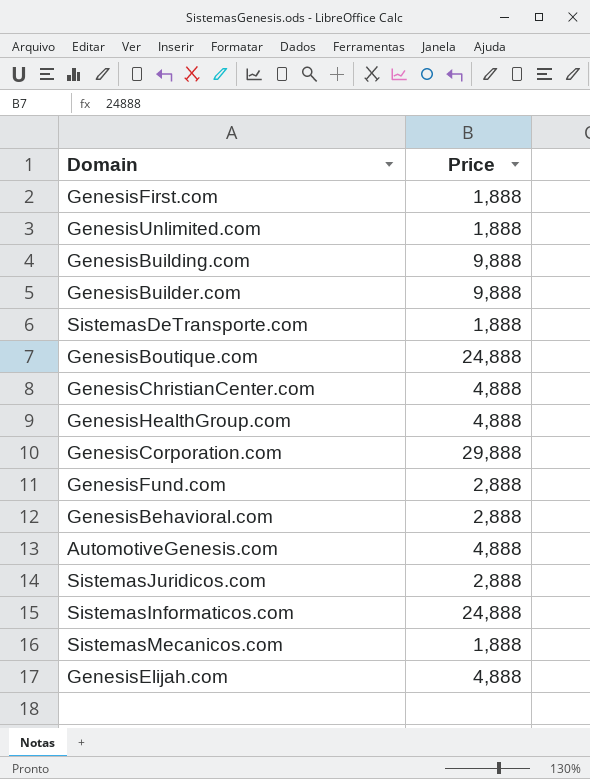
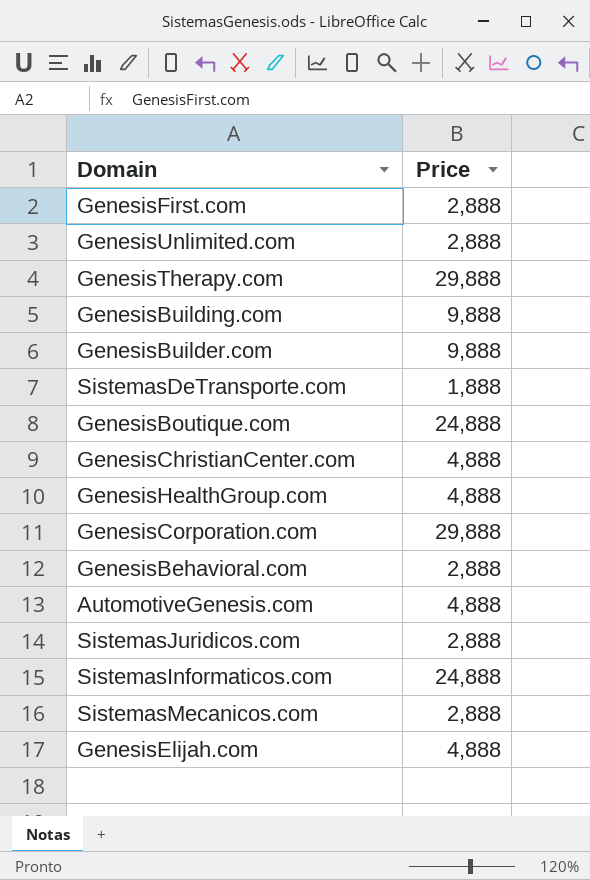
row GenesisFund.com: 2,888 -> none
GenesisFirst.com | Price: 1,888 -> 2,888
GenesisUnlimited.com | Price: 1,888 -> 2,888
row GenesisTherapy.com: none -> 29,888
SistemasMecanicos.com | Price: 1,888 -> 2,888

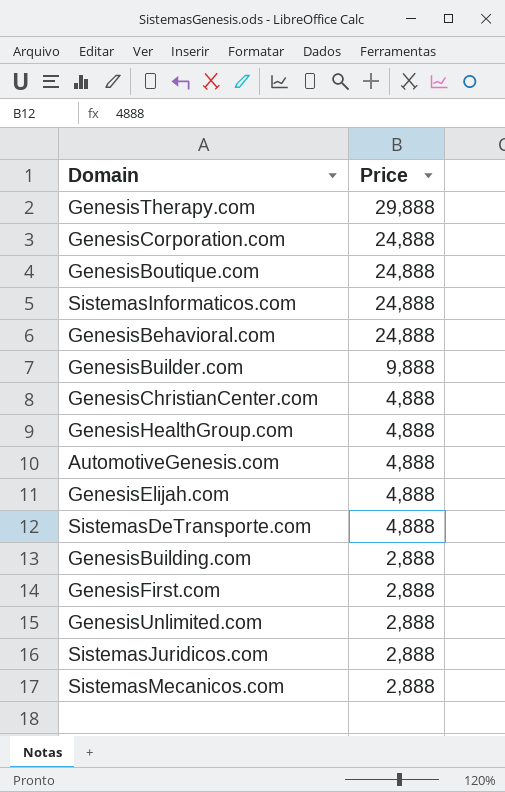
row order: none -> Price descending
GenesisCorporation.com | Price: 29,888 -> 24,888
GenesisBehavioral.com | Price: 2,888 -> 24,888
SistemasDeTransporte.com | Price: 1,888 -> 4,888
GenesisBuilding.com | Price: 9,888 -> 2,888

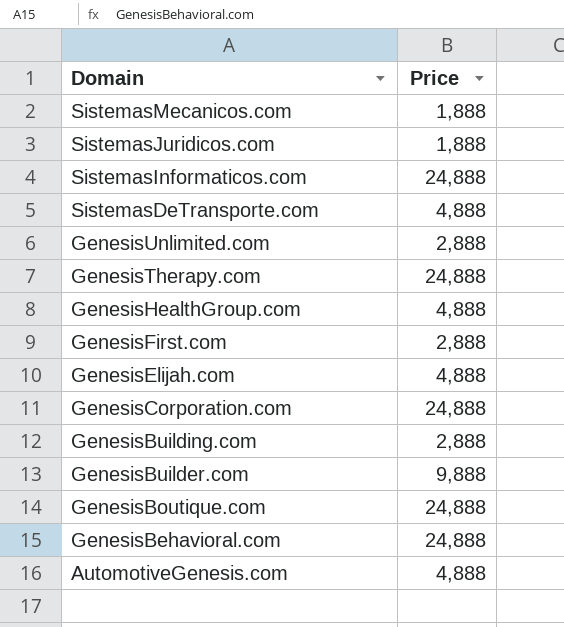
row order: Price descending -> Domain descending
row GenesisChristianCenter.com: 4,888 -> none
SistemasMecanicos.com | Price: 2,888 -> 1,888
SistemasJuridicos.com | Price: 2,888 -> 1,888
GenesisTherapy.com | Price: 29,888 -> 24,888

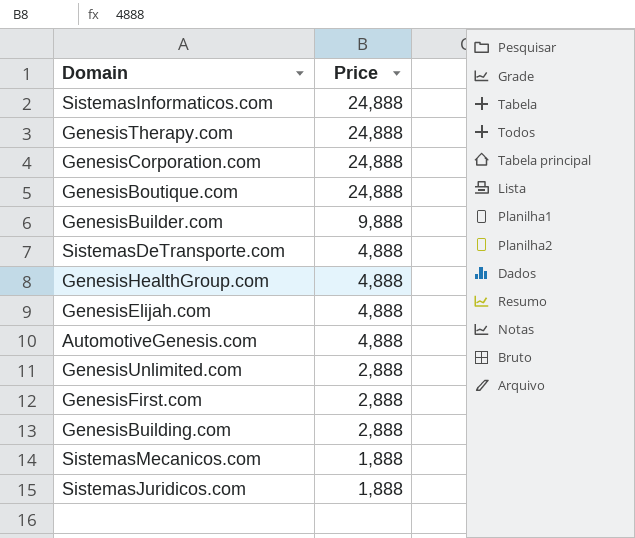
row order: Domain descending -> Price descending
row GenesisBehavioral.com: 24,888 -> none

